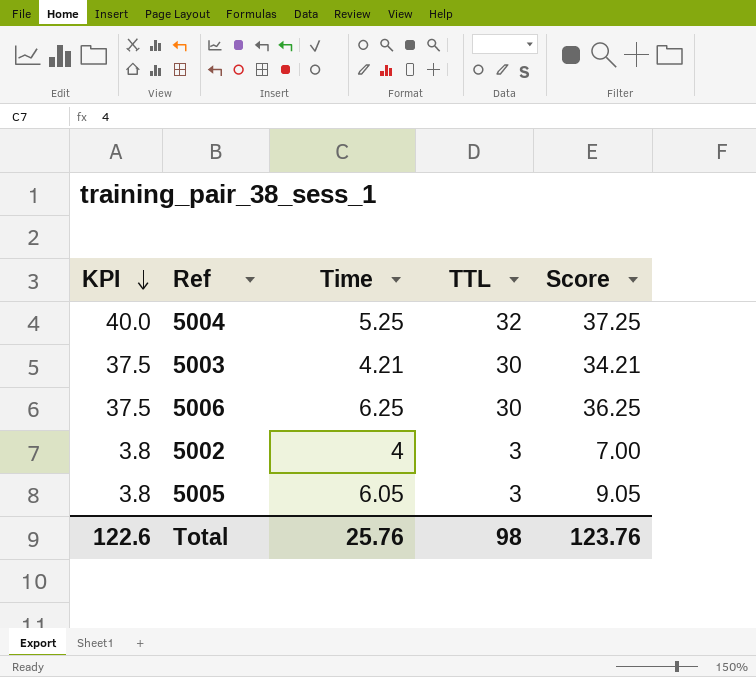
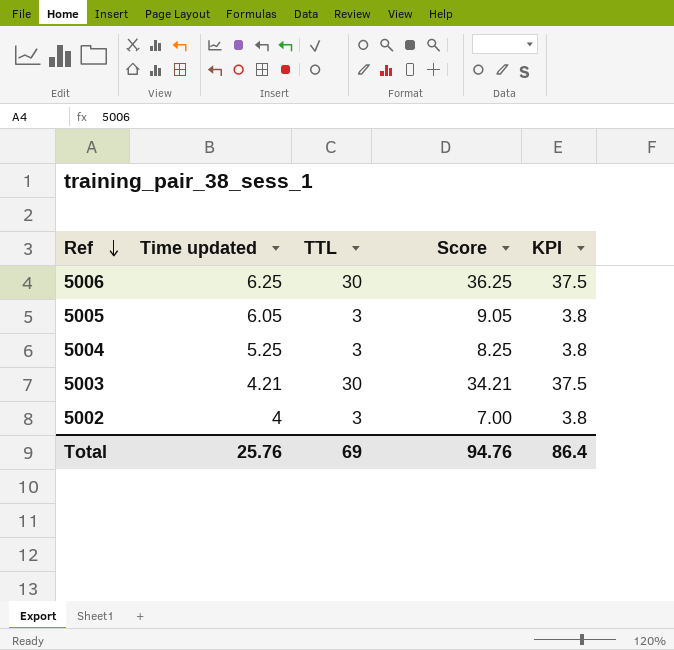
row order: KPI descending -> Ref descending
column name: Time -> Time updated
column KPI | position: 1 -> 5
5004 | TTL: 32 -> 3
5004 | Score: 37.25 -> 8.25
5004 | KPI: 40.0 -> 3.8
Total | TTL: 98 -> 69
Total | Score: 123.76 -> 94.76
Total | KPI: 122.6 -> 86.4

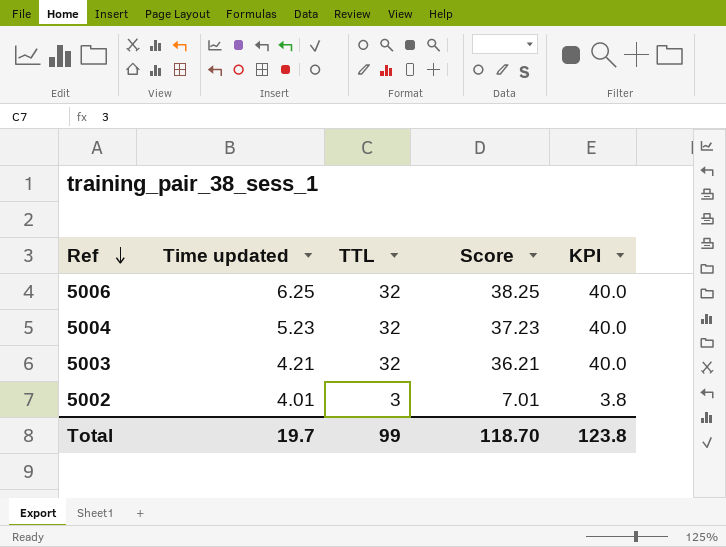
row 5005: 6.05 | 3 | 9.05 | 3.8 -> none
5006 | TTL: 30 -> 32
5006 | Score: 36.25 -> 38.25
5006 | KPI: 37.5 -> 40.0
5004 | Time updated: 5.25 -> 5.23
5004 | TTL: 3 -> 32
5004 | Score: 8.25 -> 37.23
5004 | KPI: 3.8 -> 40.0
5003 | TTL: 30 -> 32
5003 | Score: 34.21 -> 36.21
5003 | KPI: 37.5 -> 40.0
5002 | Time updated: 4 -> 4.01
5002 | Score: 7.00 -> 7.01
Total | Time updated: 25.76 -> 19.7
Total | TTL: 69 -> 99
Total | Score: 94.76 -> 118.70
Total | KPI: 86.4 -> 123.8

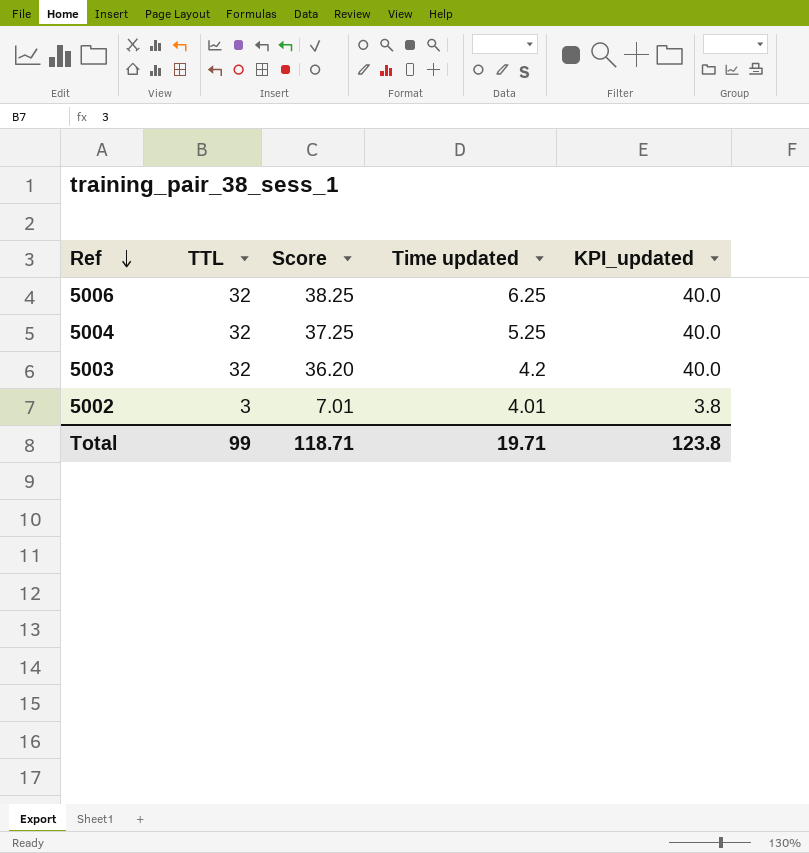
column Time updated | position: 2 -> 4
column name: KPI -> KPI_updated
5004 | Score: 37.23 -> 37.25
5004 | Time updated: 5.23 -> 5.25
5003 | Score: 36.21 -> 36.20
5003 | Time updated: 4.21 -> 4.2
Total | Score: 118.70 -> 118.71
Total | Time updated: 19.7 -> 19.71

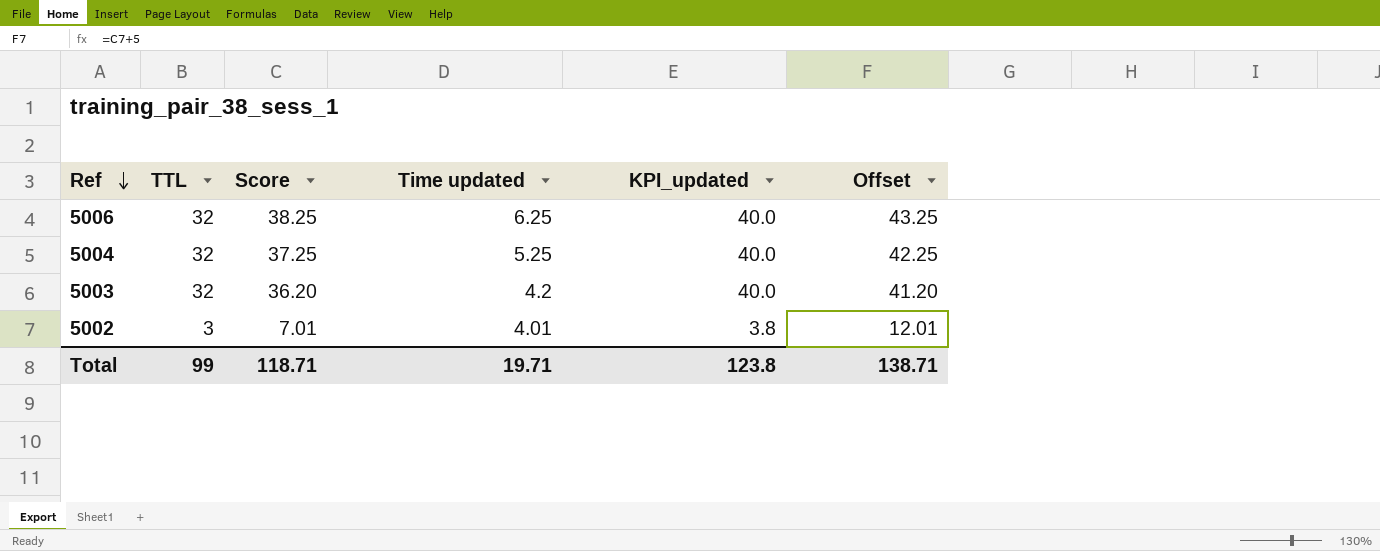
column Offset | formula: none -> [Score] + 5

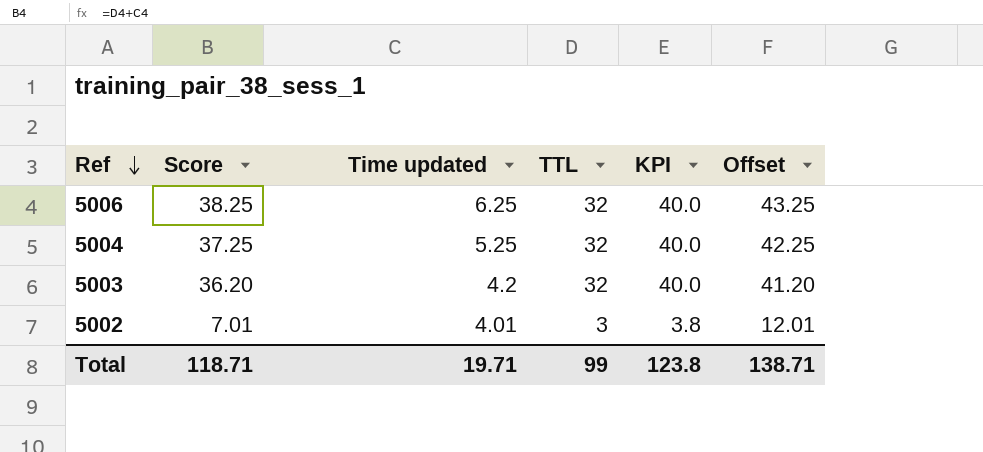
column TTL | position: 2 -> 4
column name: KPI_updated -> KPI

